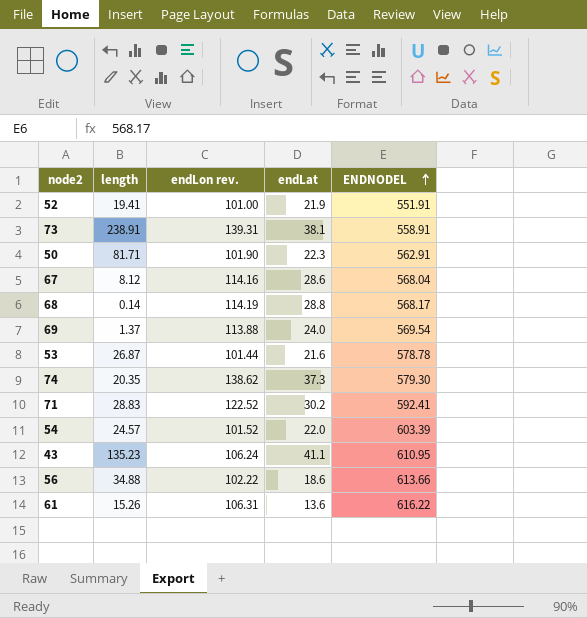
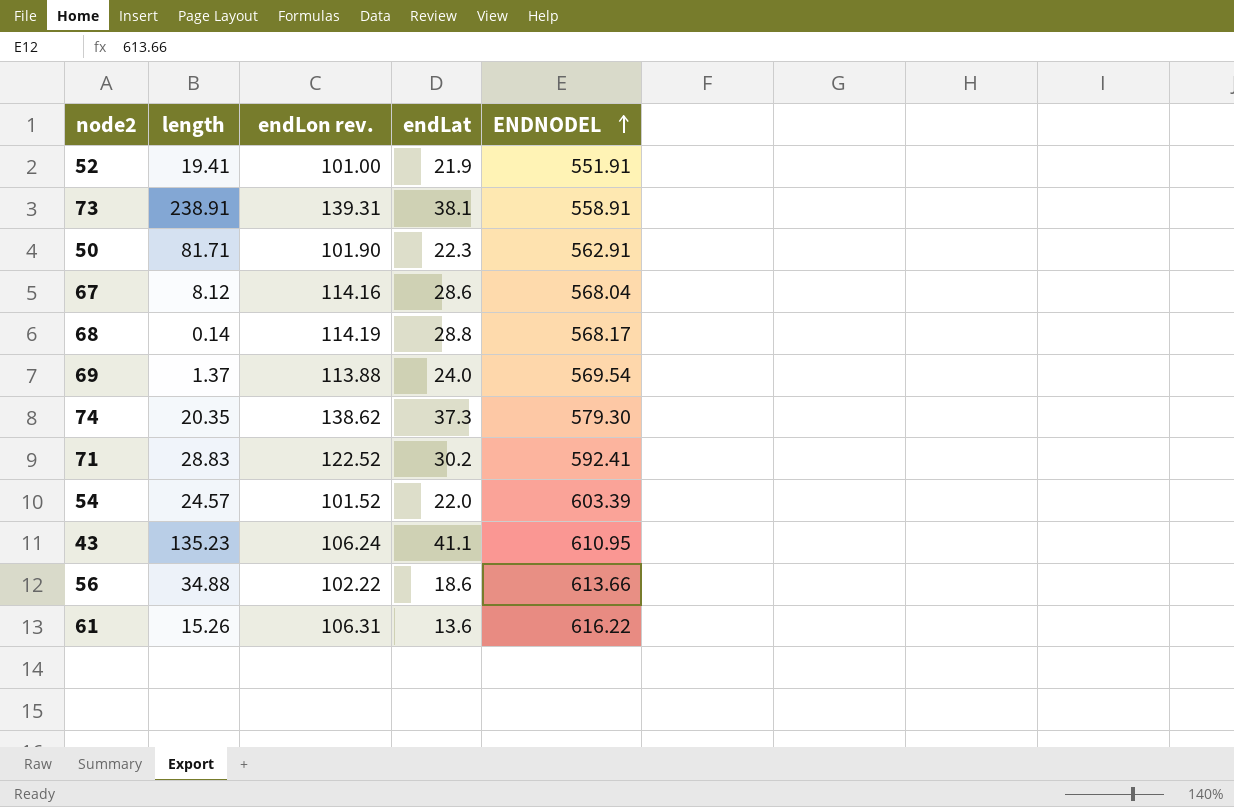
row 53: 26.87 | 101.44 | 21.6 | 578.78 -> none

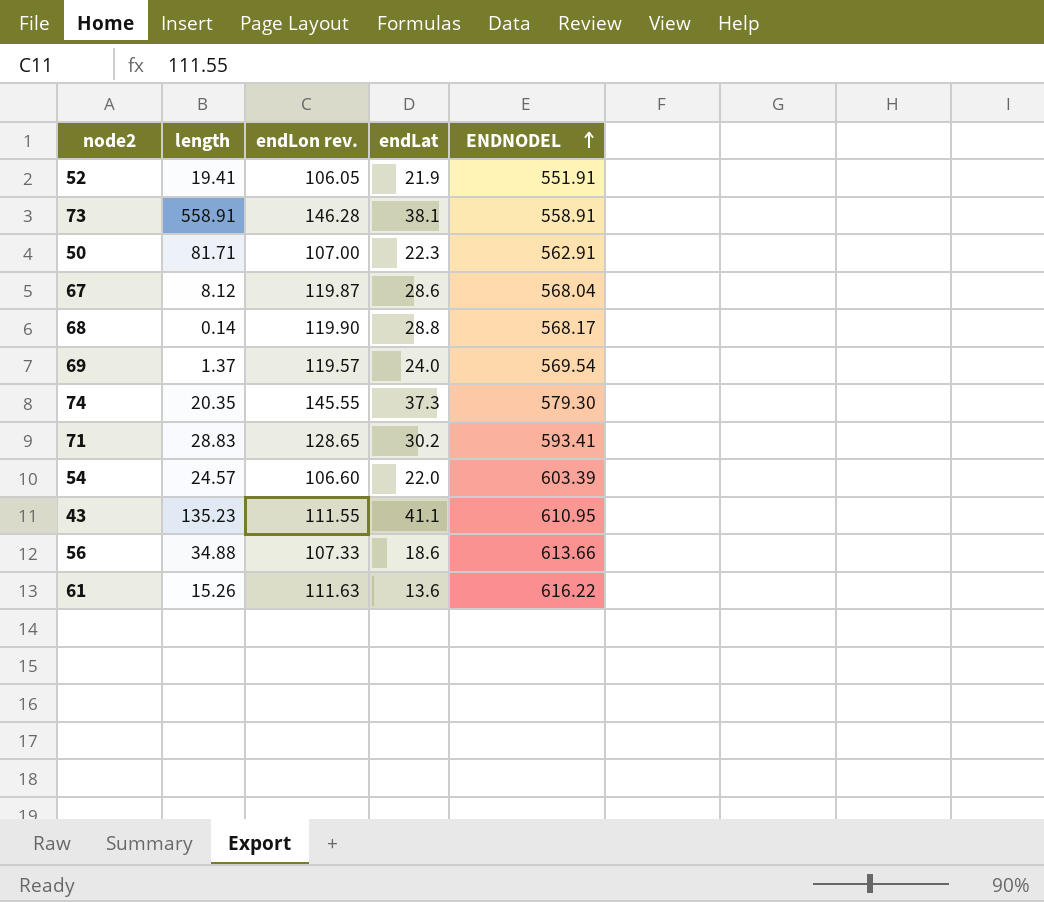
52 | endLon rev.: 101.00 -> 106.05
73 | length: 238.91 -> 558.91
73 | endLon rev.: 139.31 -> 146.28
50 | endLon rev.: 101.90 -> 107.00
67 | endLon rev.: 114.16 -> 119.87
68 | endLon rev.: 114.19 -> 119.90
69 | endLon rev.: 113.88 -> 119.57
74 | endLon rev.: 138.62 -> 145.55
71 | endLon rev.: 122.52 -> 128.65
71 | ENDNODEL: 592.41 -> 593.41
54 | endLon rev.: 101.52 -> 106.60
43 | endLon rev.: 106.24 -> 111.55
56 | endLon rev.: 102.22 -> 107.33
61 | endLon rev.: 106.31 -> 111.63

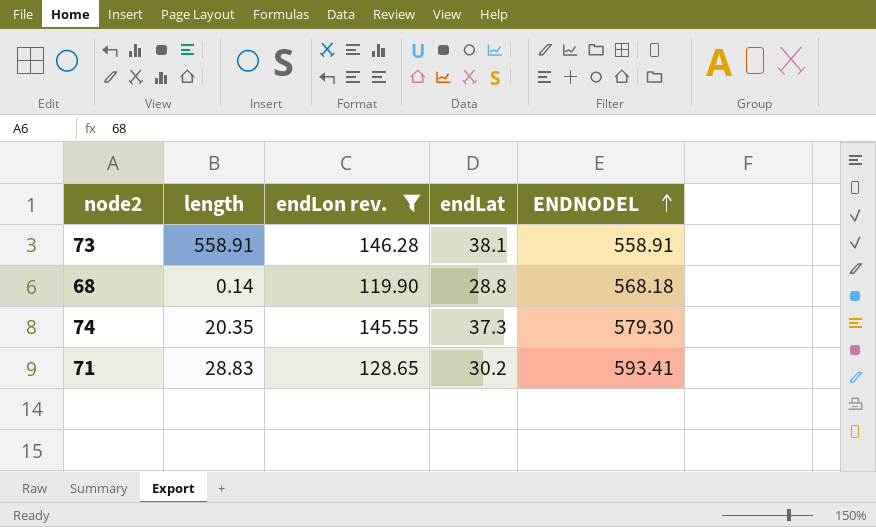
filter: none -> endLon rev. >= 119.90
68 | ENDNODEL: 568.17 -> 568.18

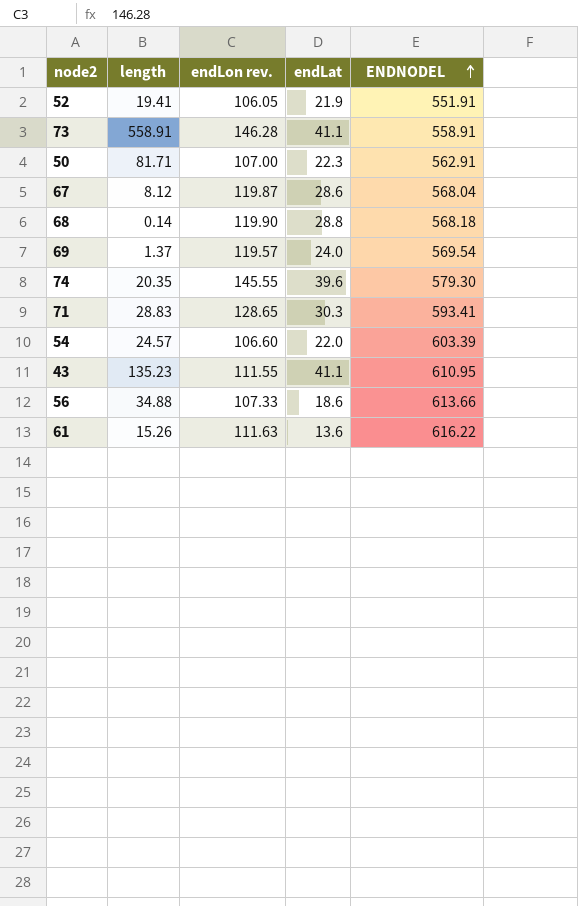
filter: endLon rev. >= 119.90 -> none
73 | endLat: 38.1 -> 41.1
74 | endLat: 37.3 -> 39.6
71 | endLat: 30.2 -> 30.3

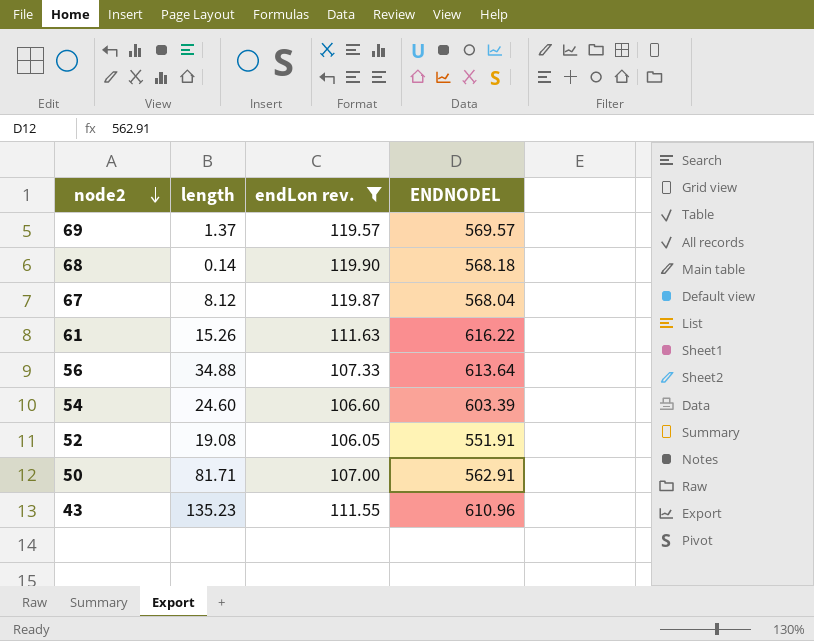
filter: none -> endLon rev. <= 119.90
row order: ENDNODEL ascending -> node2 descending
column endLat | position: 4 -> none
69 | ENDNODEL: 569.54 -> 569.57
56 | ENDNODEL: 613.66 -> 613.64
54 | length: 24.57 -> 24.60
52 | length: 19.41 -> 19.08
43 | ENDNODEL: 610.95 -> 610.96

